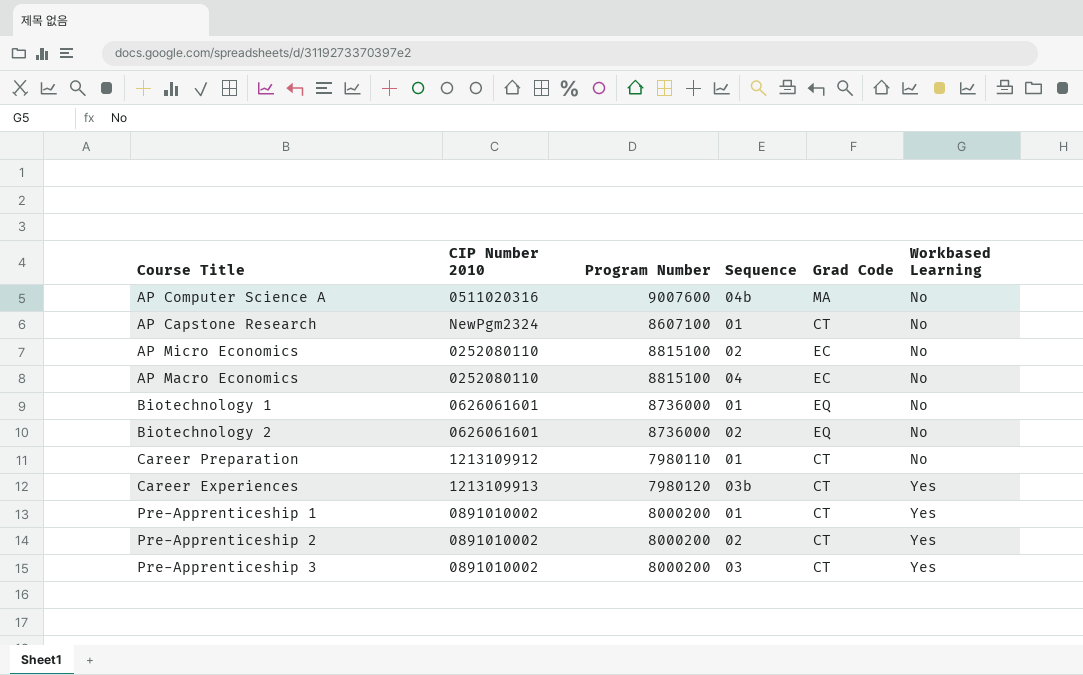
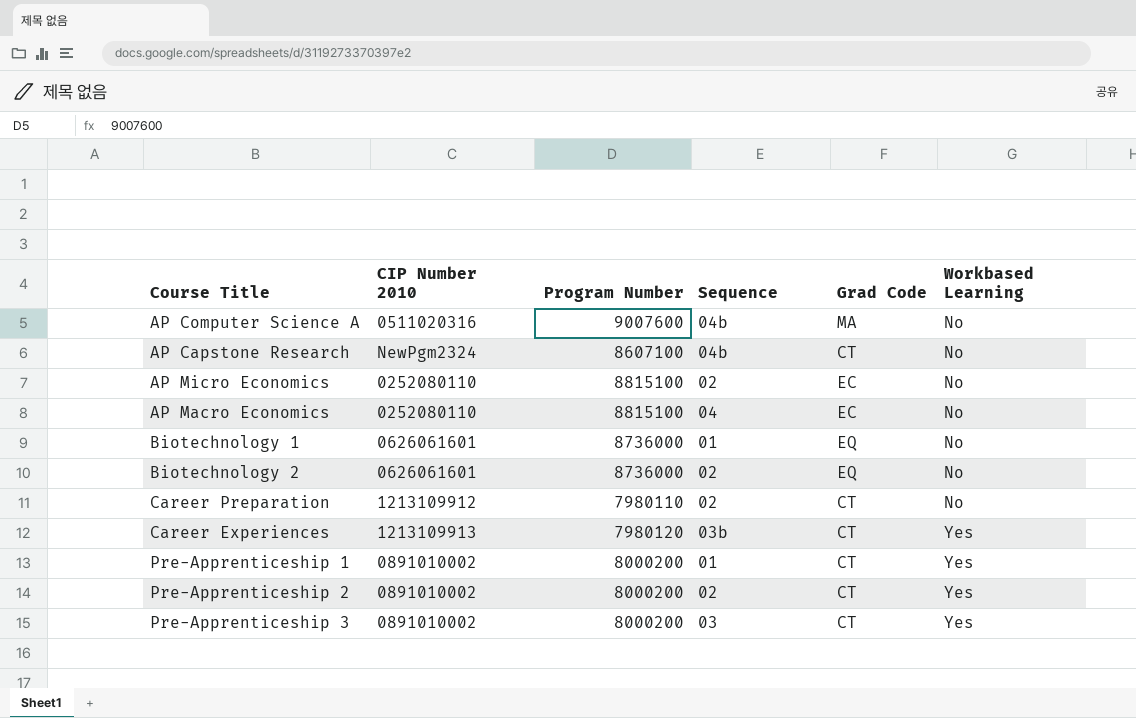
AP Capstone Research | Sequence: 01 -> 04b
Career Preparation | Sequence: 01 -> 02

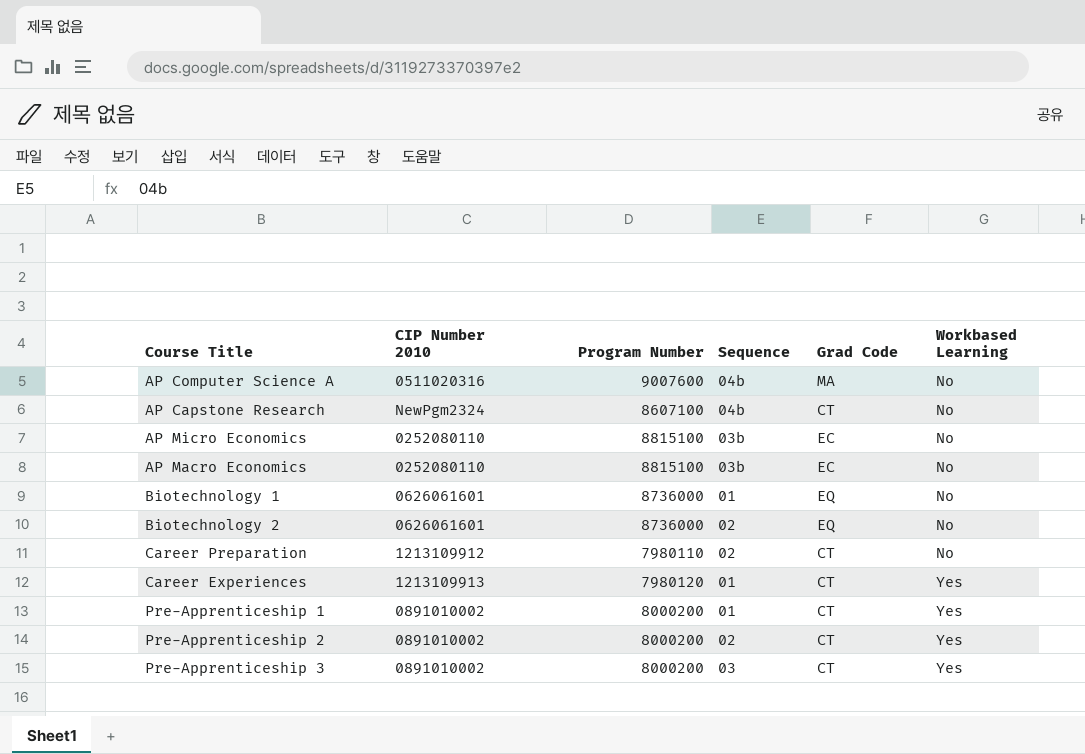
AP Micro Economics | Sequence: 02 -> 03b
AP Macro Economics | Sequence: 04 -> 03b
Career Experiences | Sequence: 03b -> 01

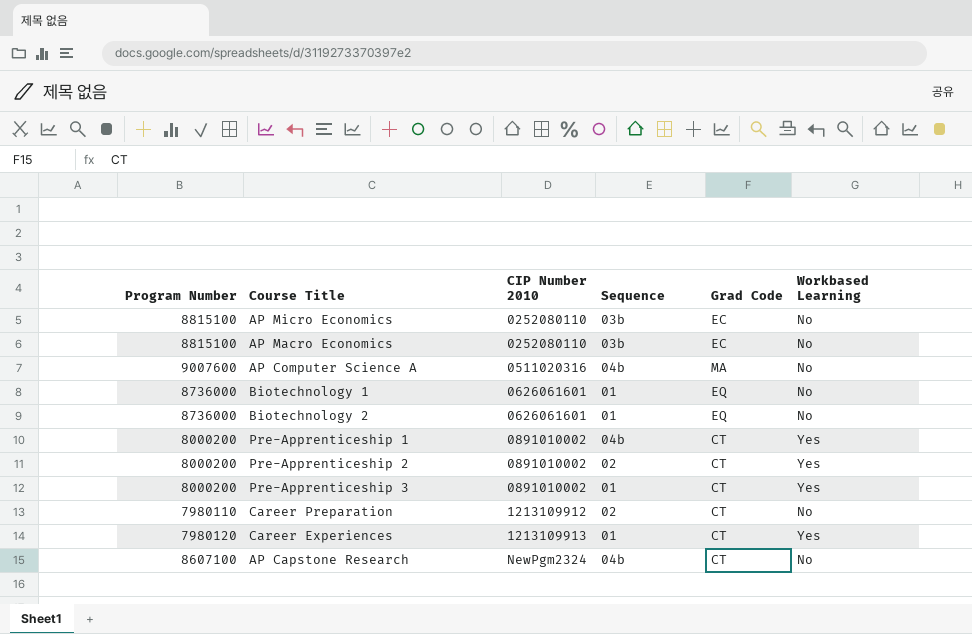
row order: Workbased Learning ascending -> CIP Number 2010 ascending
column Program Number | position: 3 -> 1
Biotechnology 2 | Sequence: 02 -> 01
Pre-Apprenticeship 1 | Sequence: 01 -> 04b
Pre-Apprenticeship 3 | Sequence: 03 -> 01

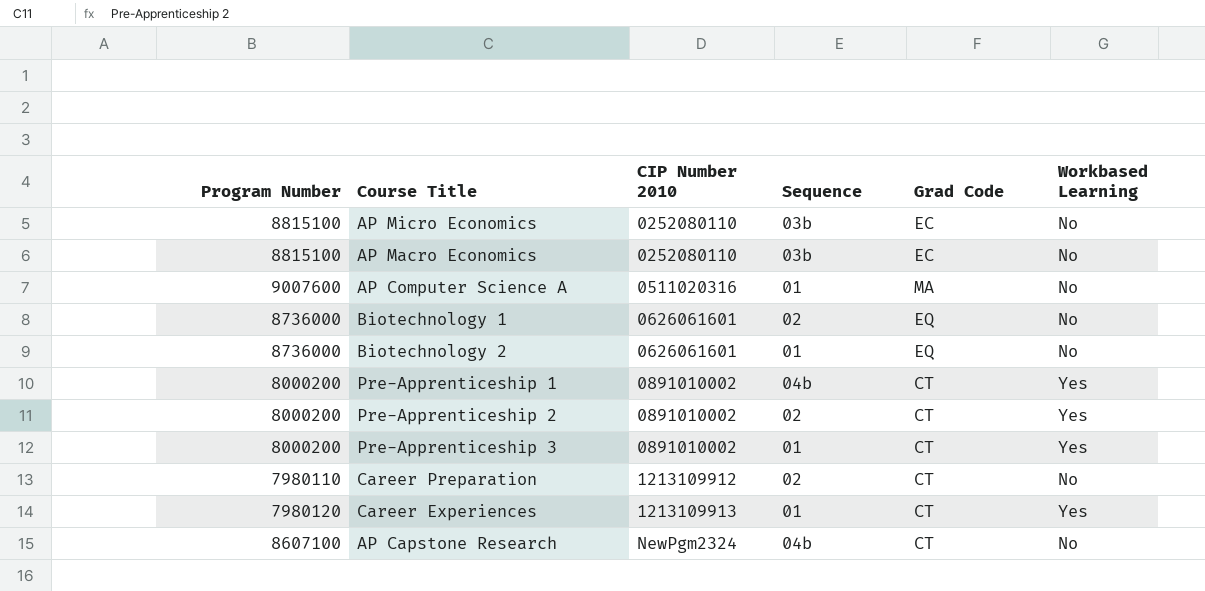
AP Computer Science A | Sequence: 04b -> 01
Biotechnology 1 | Sequence: 01 -> 02

